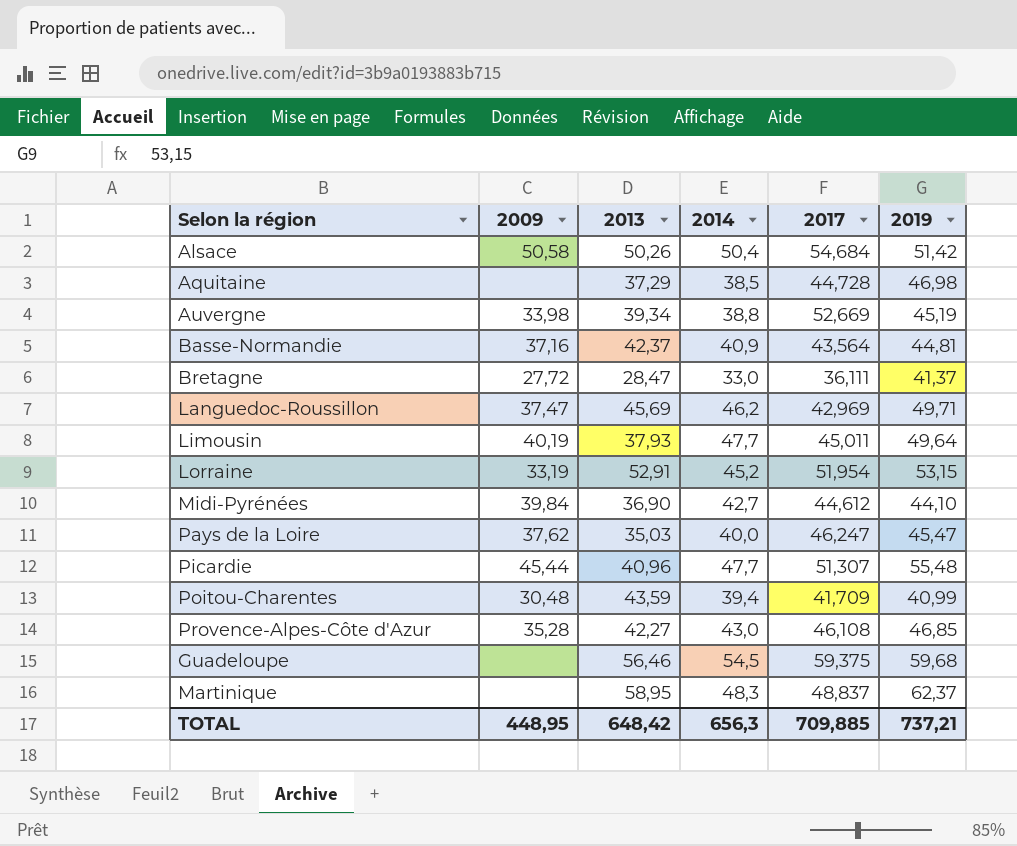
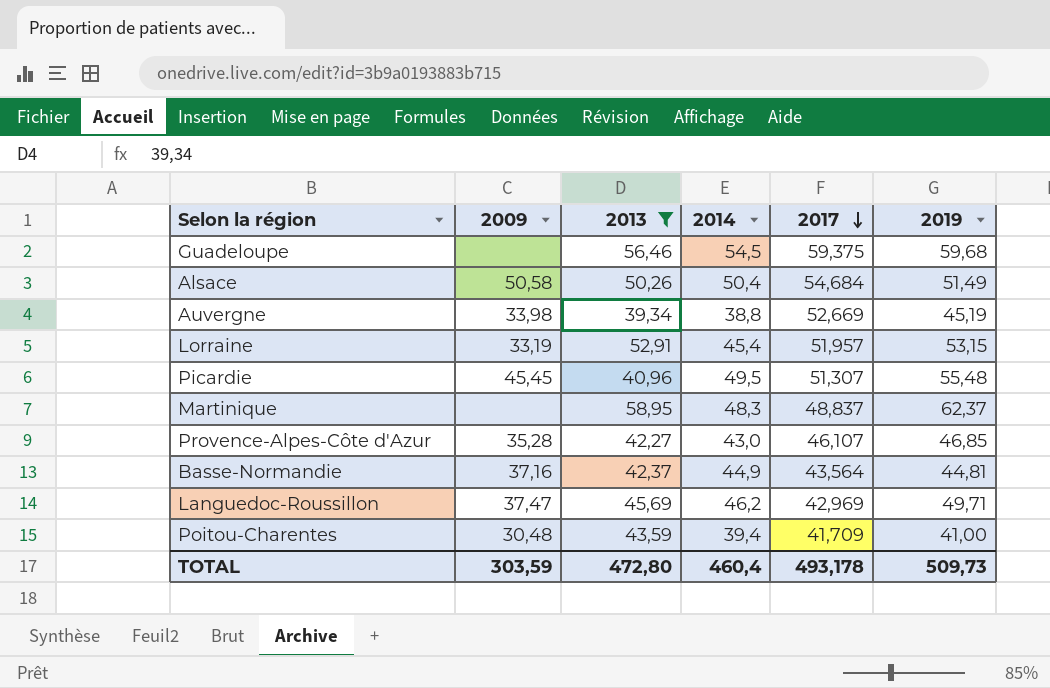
filter: none -> 2013 >= 39,34
row order: none -> 2017 descending
Alsace | 2019: 51,42 -> 51,49
Lorraine | 2014: 45,2 -> 45,4
Lorraine | 2017: 51,954 -> 51,957
Picardie | 2009: 45,44 -> 45,45
Picardie | 2014: 47,7 -> 49,5
Provence-Alpes-Côte d'Azur | 2017: 46,108 -> 46,107
Basse-Normandie | 2014: 40,9 -> 44,9
Poitou-Charentes | 2019: 40,99 -> 41,00
TOTAL | 2009: 448,95 -> 303,59
TOTAL | 2013: 648,42 -> 472,80
TOTAL | 2014: 656,3 -> 460,4
TOTAL | 2017: 709,885 -> 493,178
TOTAL | 2019: 737,21 -> 509,73

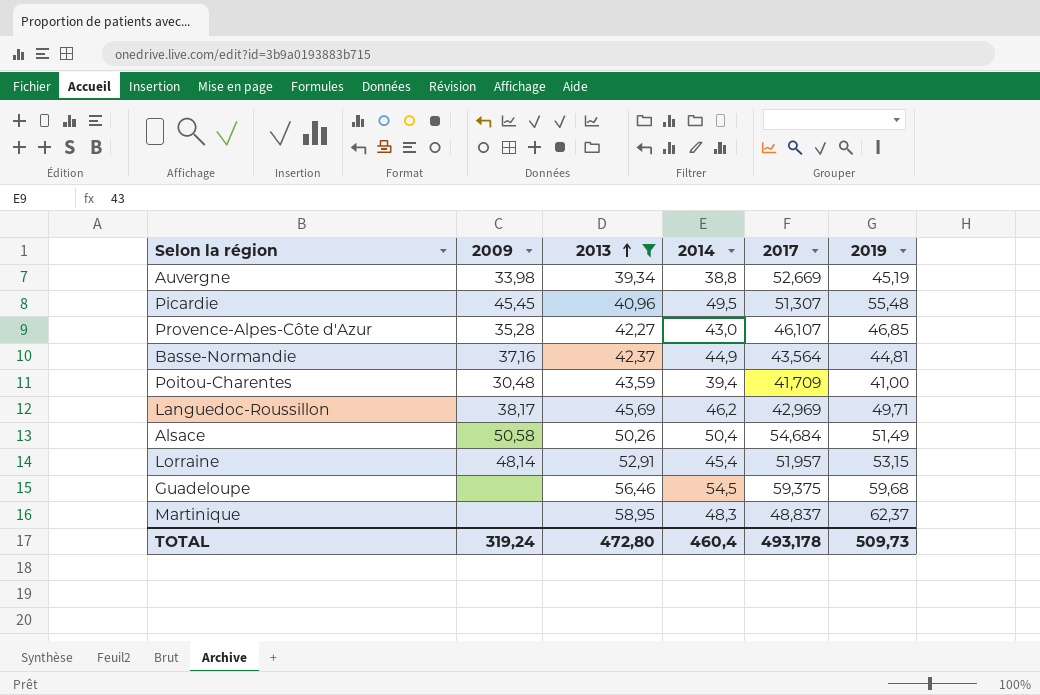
row order: 2017 descending -> 2013 ascending
Languedoc-Roussillon | 2009: 37,47 -> 38,17
Lorraine | 2009: 33,19 -> 48,14
TOTAL | 2009: 303,59 -> 319,24

